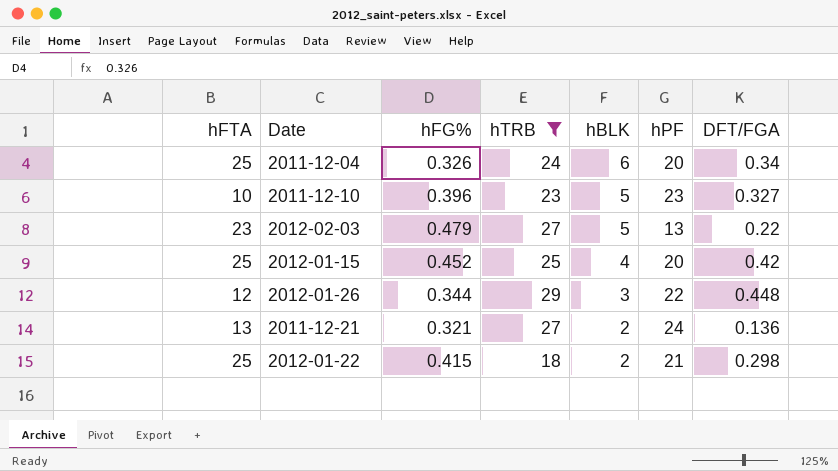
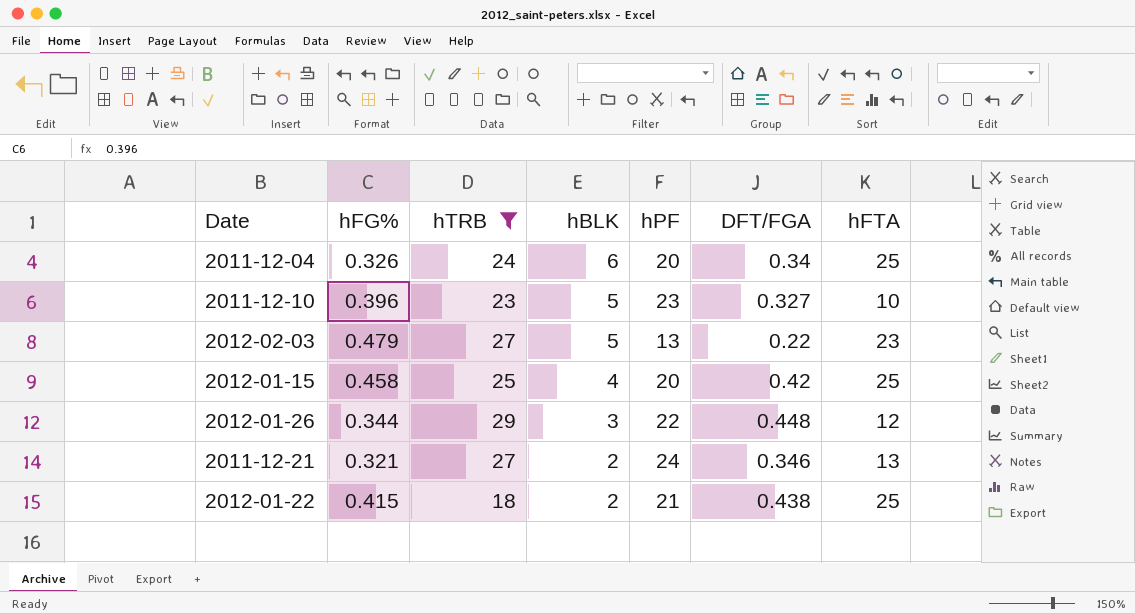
column hFTA | position: 1 -> 7
2012-01-15 | hFG%: 0.452 -> 0.458
2011-12-21 | DFT/FGA: 0.136 -> 0.346
2012-01-22 | DFT/FGA: 0.298 -> 0.438

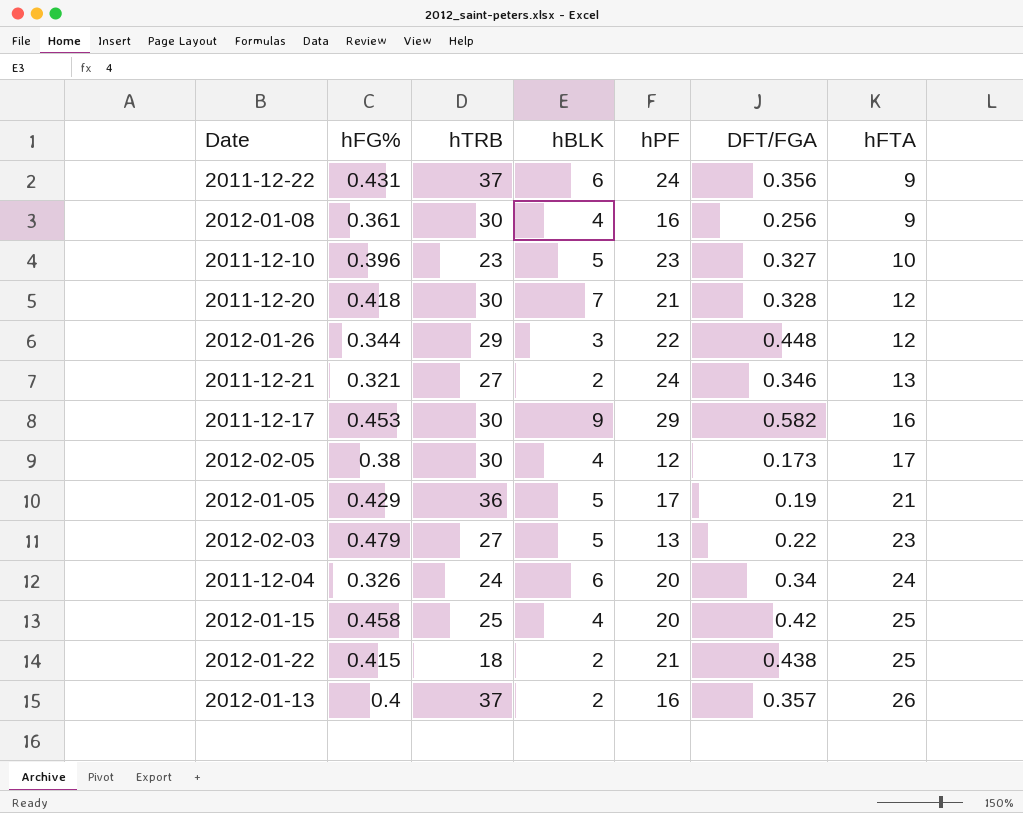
filter: hTRB <= 29 -> none
row order: hBLK descending -> hFTA ascending
2011-12-04 | hFTA: 25 -> 24

